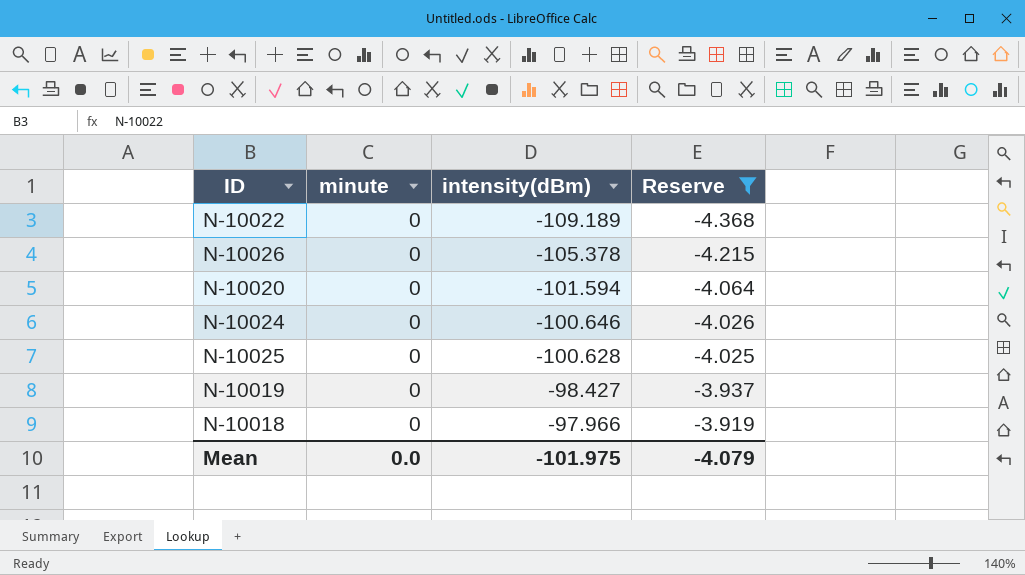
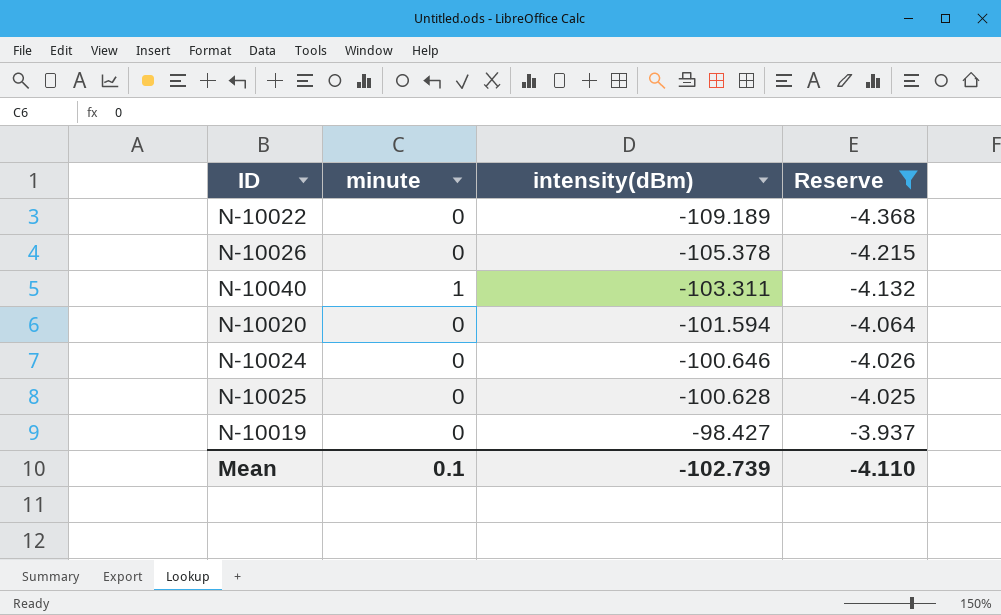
row N-10018: 0 | -97.966 | -3.919 -> none
row N-10040: none -> 1 | -103.311 | -4.132
Mean | minute: 0.0 -> 0.1
Mean | intensity(dBm): -101.975 -> -102.739
Mean | Reserve: -4.079 -> -4.110

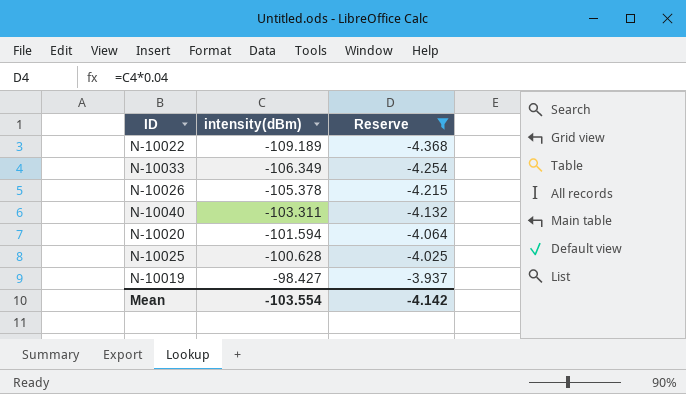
column minute | position: 2 -> none
row N-10024: 0 | -100.646 | -4.026 -> none
row N-10033: none -> -106.349 | -4.254
Mean | intensity(dBm): -102.739 -> -103.554
Mean | Reserve: -4.110 -> -4.142

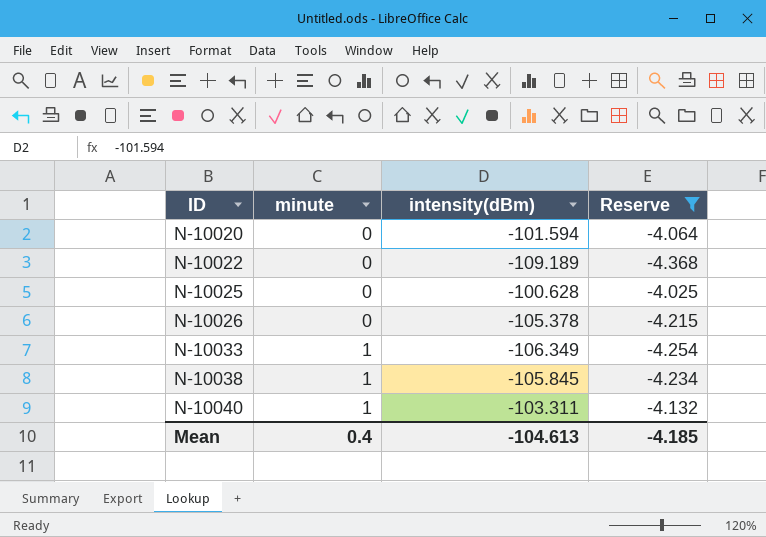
row order: intensity(dBm) ascending -> ID ascending
column minute | position: none -> 2
row N-10019: -98.427 | -3.937 -> none
row N-10038: none -> 1 | -105.845 | -4.234
Mean | intensity(dBm): -103.554 -> -104.613
Mean | Reserve: -4.142 -> -4.185

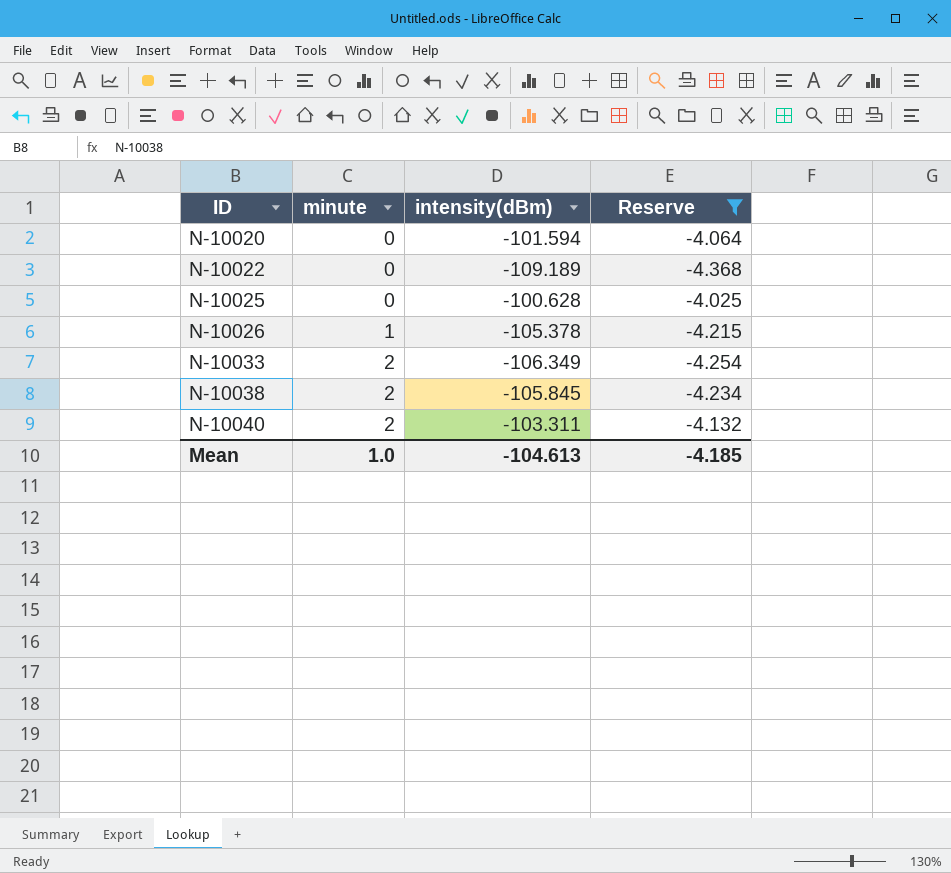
N-10026 | minute: 0 -> 1
N-10033 | minute: 1 -> 2
N-10038 | minute: 1 -> 2
N-10040 | minute: 1 -> 2
Mean | minute: 0.4 -> 1.0

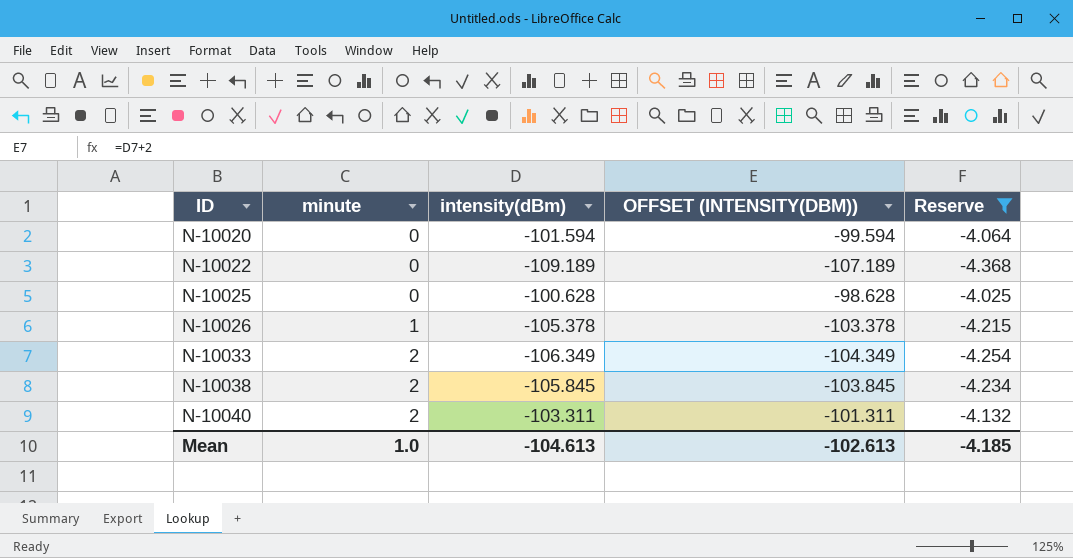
column OFFSET (INTENSITY(DBM)) | formula: none -> [intensity(dBm)] + 2

